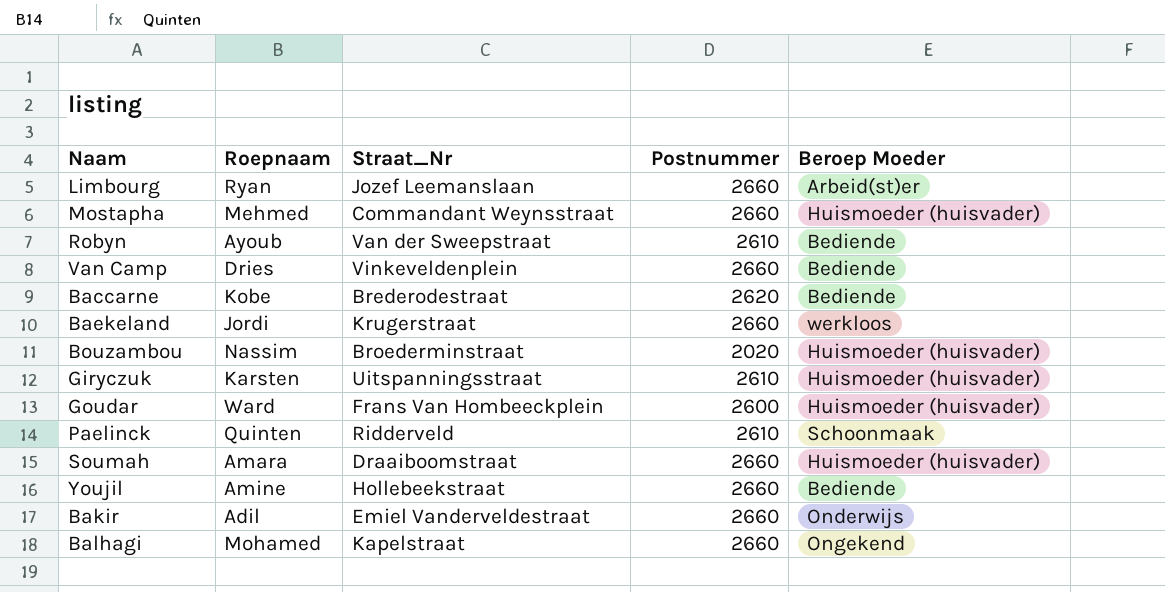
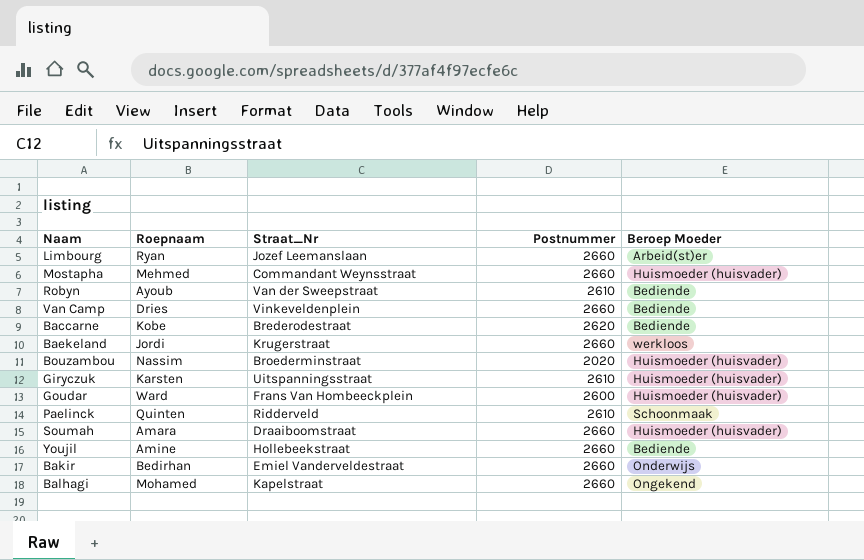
Bakir | Roepnaam: Adil -> Bedirhan

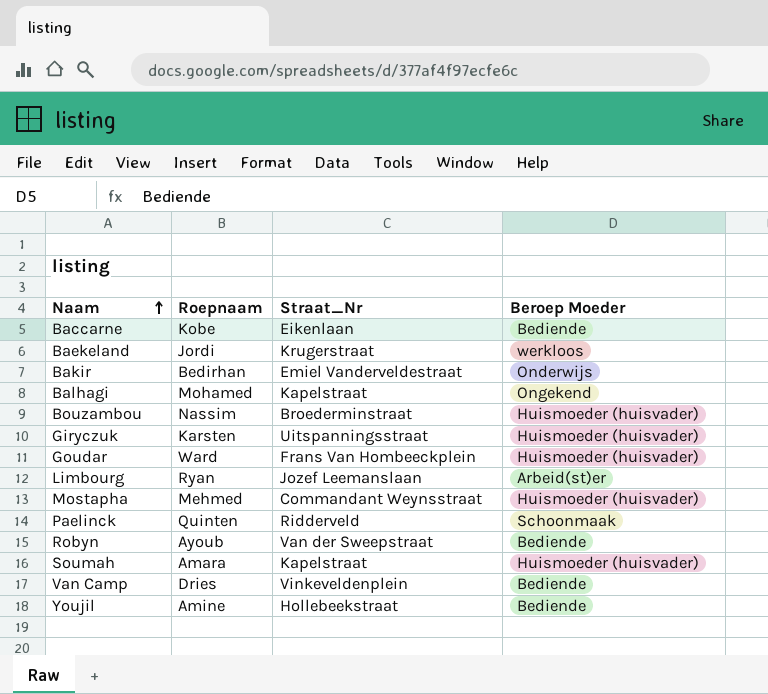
row order: none -> Naam ascending
column Postnummer | position: 4 -> none
Baccarne | Straat_Nr: Brederodestraat -> Eikenlaan
Soumah | Straat_Nr: Draaiboomstraat -> Kapelstraat

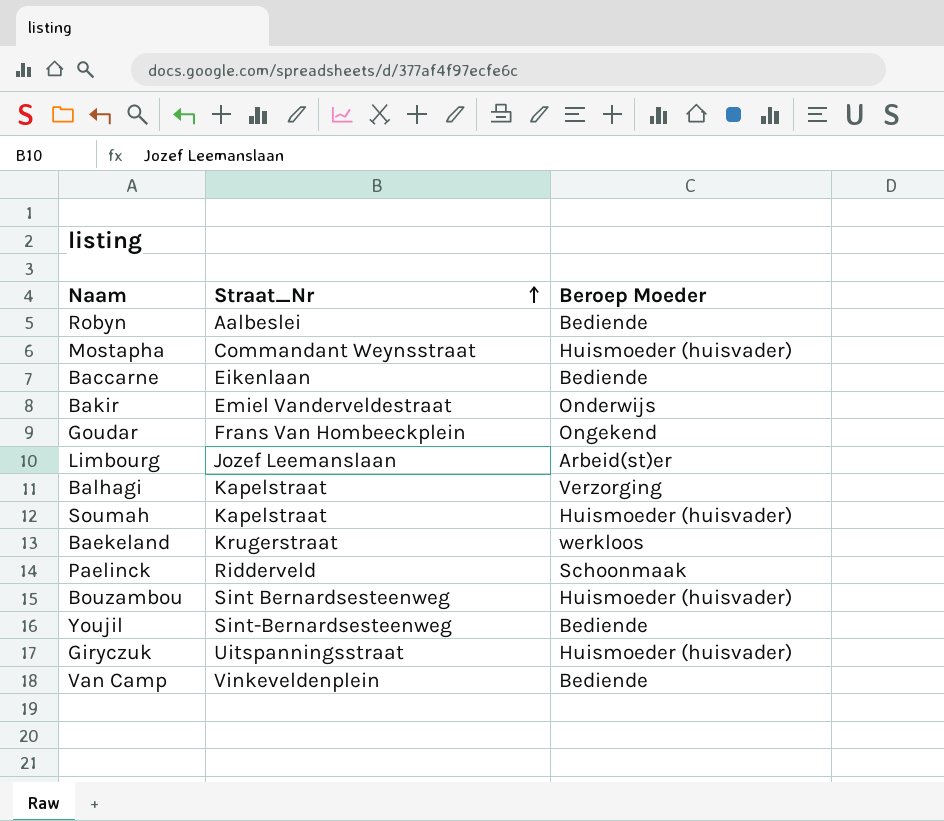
row order: Naam ascending -> Straat_Nr ascending
column Roepnaam | position: 2 -> none
Robyn | Straat_Nr: Van der Sweepstraat -> Aalbeslei
Goudar | Beroep Moeder: Huismoeder (huisvader) -> Ongekend
Balhagi | Beroep Moeder: Ongekend -> Verzorging
Bouzambou | Straat_Nr: Broederminstraat -> Sint Bernardsesteenweg
Youjil | Straat_Nr: Hollebeekstraat -> Sint-Bernardsesteenweg

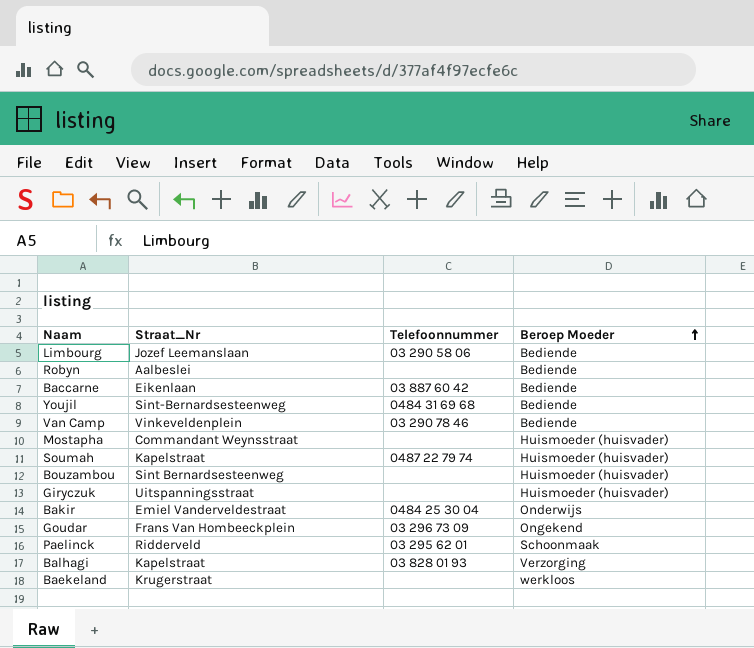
row order: Straat_Nr ascending -> Beroep Moeder ascending
column Telefoonnummer | position: none -> 3
Limbourg | Beroep Moeder: Arbeid(st)er -> Bediende

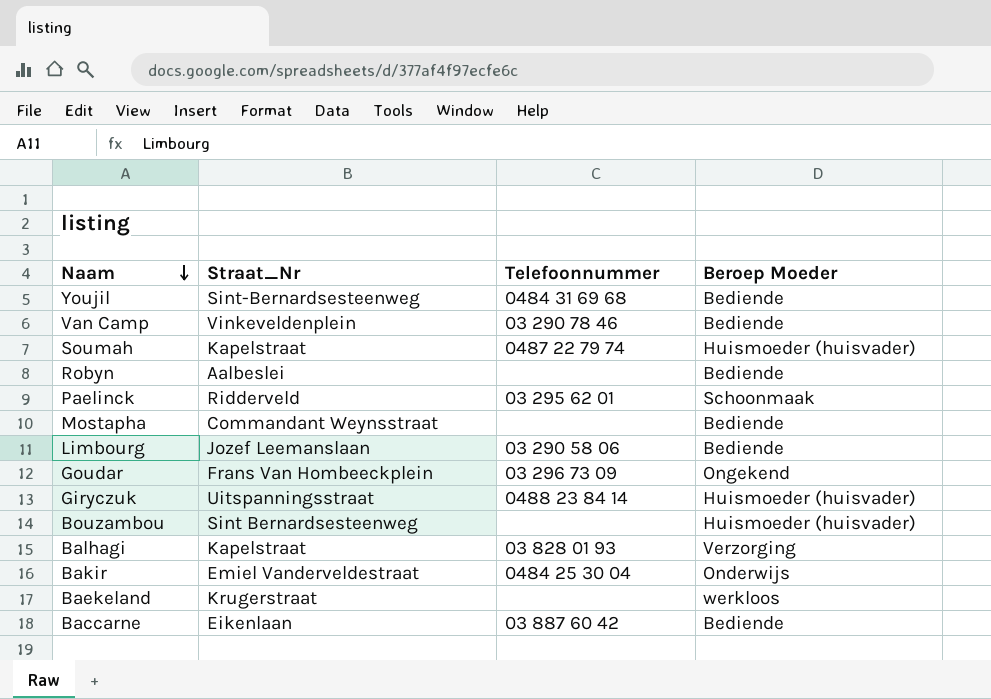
row order: Beroep Moeder ascending -> Naam descending
Mostapha | Beroep Moeder: Huismoeder (huisvader) -> Bediende
Giryczuk | Telefoonnummer: none -> 0488 23 84 14

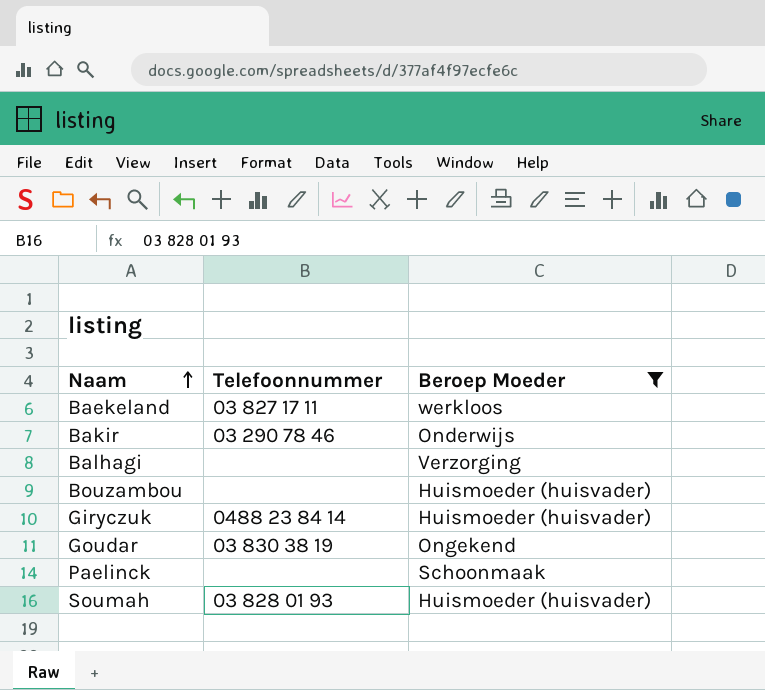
filter: none -> Beroep Moeder != Bediende
row order: Naam descending -> Naam ascending
column Straat_Nr | position: 2 -> none
Baekeland | Telefoonnummer: none -> 03 827 17 11
Bakir | Telefoonnummer: 0484 25 30 04 -> 03 290 78 46
Balhagi | Telefoonnummer: 03 828 01 93 -> none
Goudar | Telefoonnummer: 03 296 73 09 -> 03 830 38 19
Paelinck | Telefoonnummer: 03 295 62 01 -> none
Soumah | Telefoonnummer: 0487 22 79 74 -> 03 828 01 93

